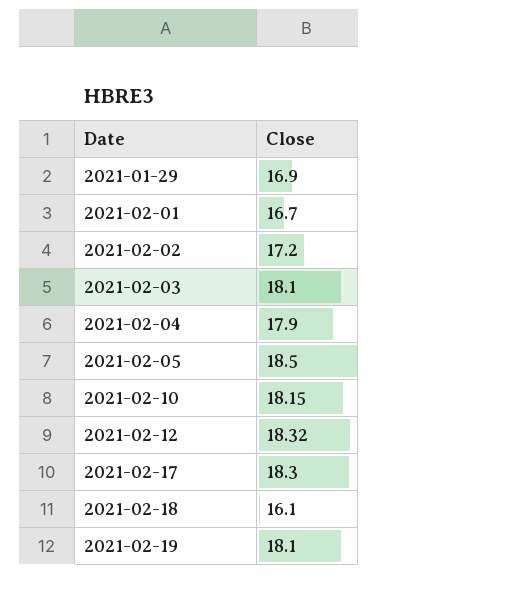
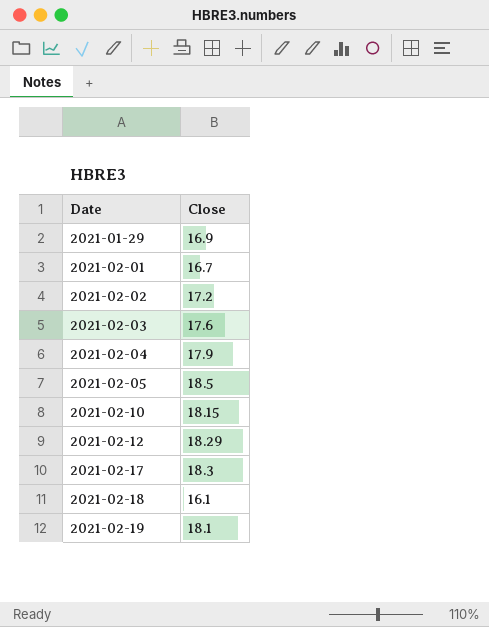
2021-02-03 | Close: 18.1 -> 17.6
2021-02-12 | Close: 18.32 -> 18.29

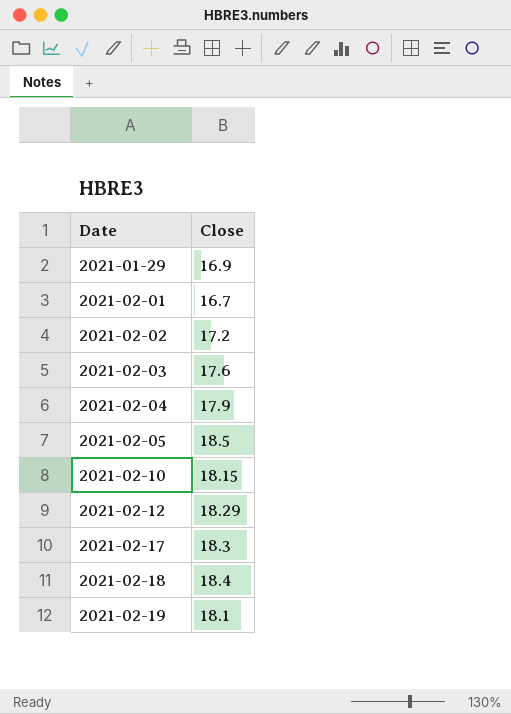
2021-02-18 | Close: 16.1 -> 18.4

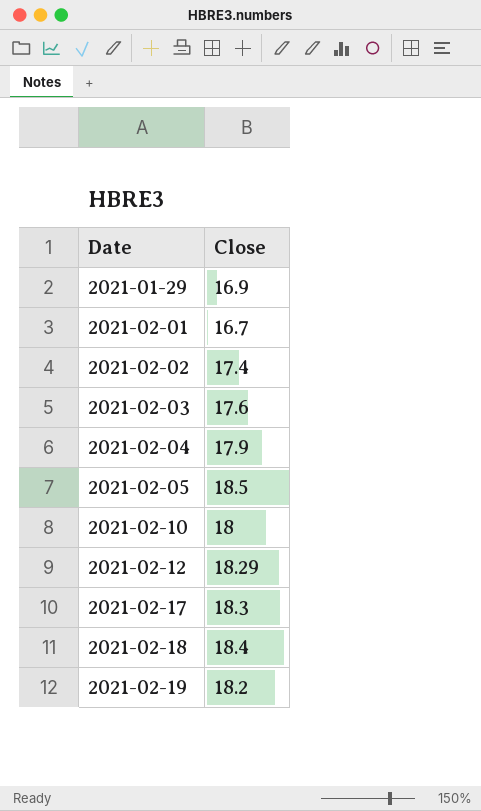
2021-02-02 | Close: 17.2 -> 17.4
2021-02-10 | Close: 18.15 -> 18
2021-02-19 | Close: 18.1 -> 18.2

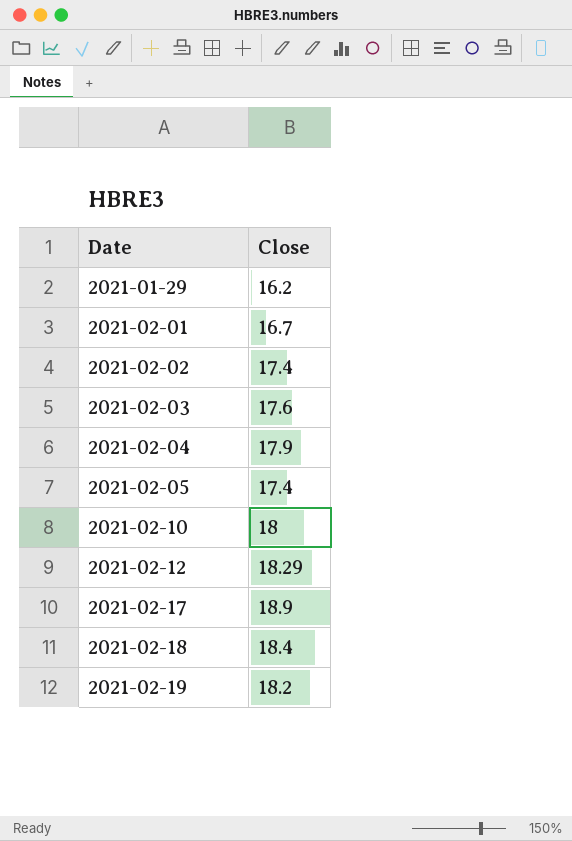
2021-01-29 | Close: 16.9 -> 16.2
2021-02-05 | Close: 18.5 -> 17.4
2021-02-17 | Close: 18.3 -> 18.9

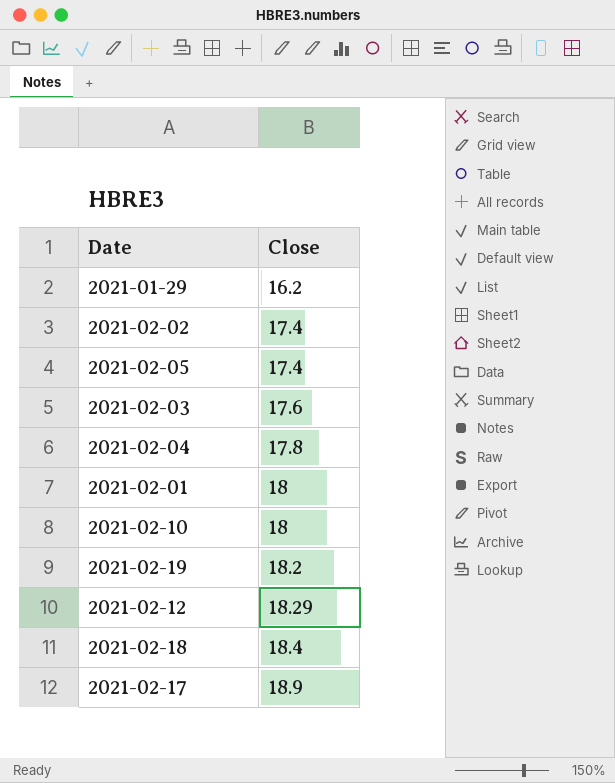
row order: Date ascending -> Close ascending
2021-02-04 | Close: 17.9 -> 17.8
2021-02-01 | Close: 16.7 -> 18

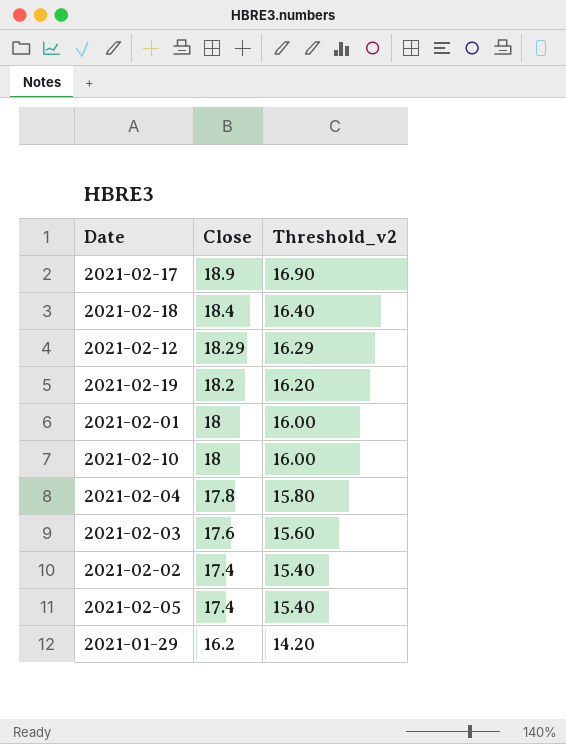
row order: Close ascending -> Close descending
column Threshold_v2 | formula: none -> [Close] - 2

